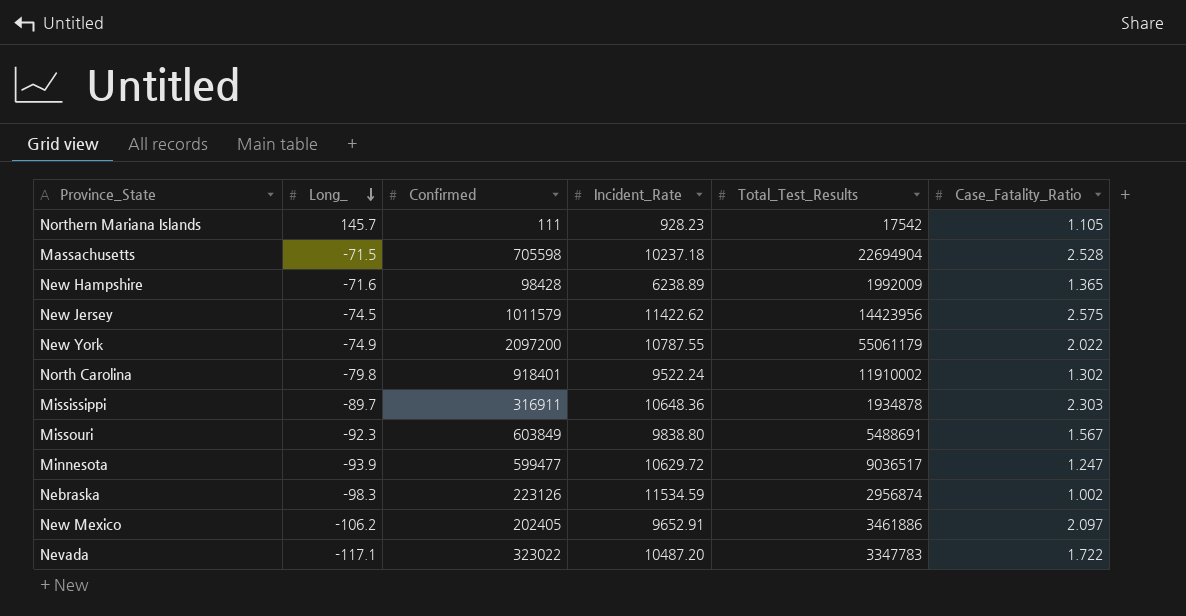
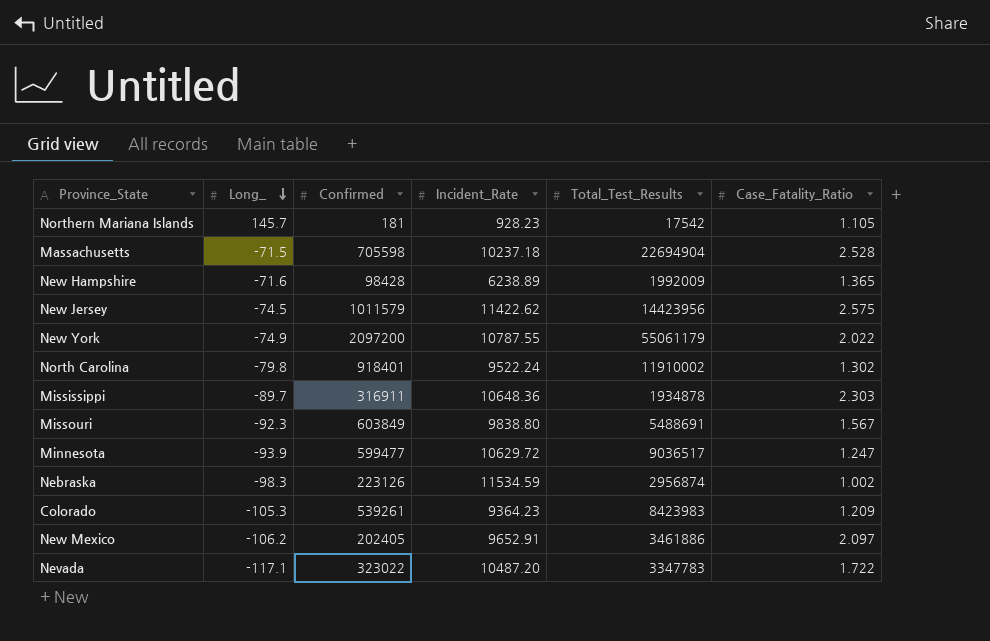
Northern Mariana Islands | Confirmed: 111 -> 181
row Colorado: none -> -105.3 | 539261 | 9364.23 | 8423983 | 1.209

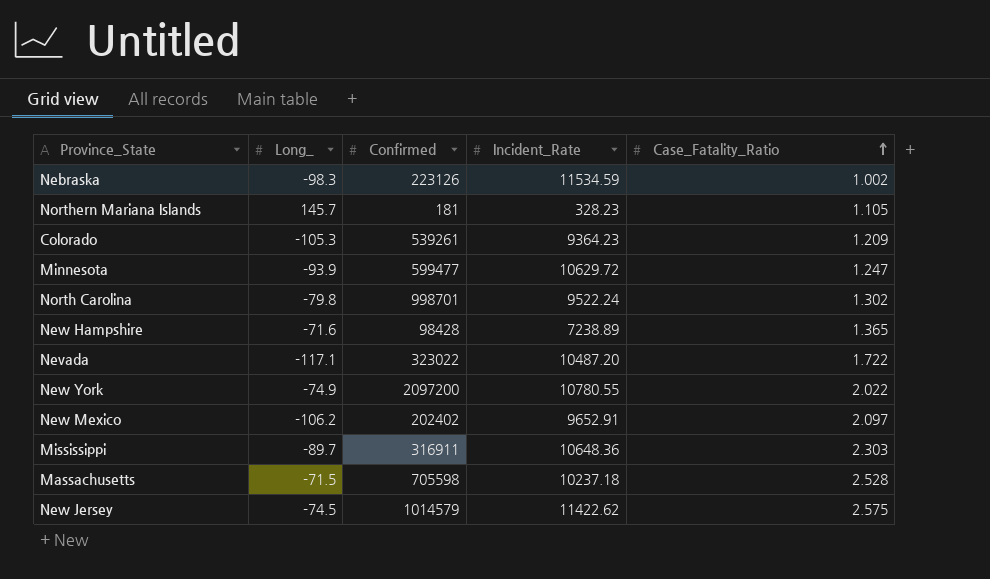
row order: Long_ descending -> Case_Fatality_Ratio ascending
column Total_Test_Results | position: 5 -> none
row Missouri: -92.3 | 603849 | 9838.80 | 5488691 | 1.567 -> none
Northern Mariana Islands | Incident_Rate: 928.23 -> 328.23
North Carolina | Confirmed: 918401 -> 998701
New Hampshire | Incident_Rate: 6238.89 -> 7238.89
New York | Incident_Rate: 10787.55 -> 10780.55
New Mexico | Confirmed: 202405 -> 202402
New Jersey | Confirmed: 1011579 -> 1014579

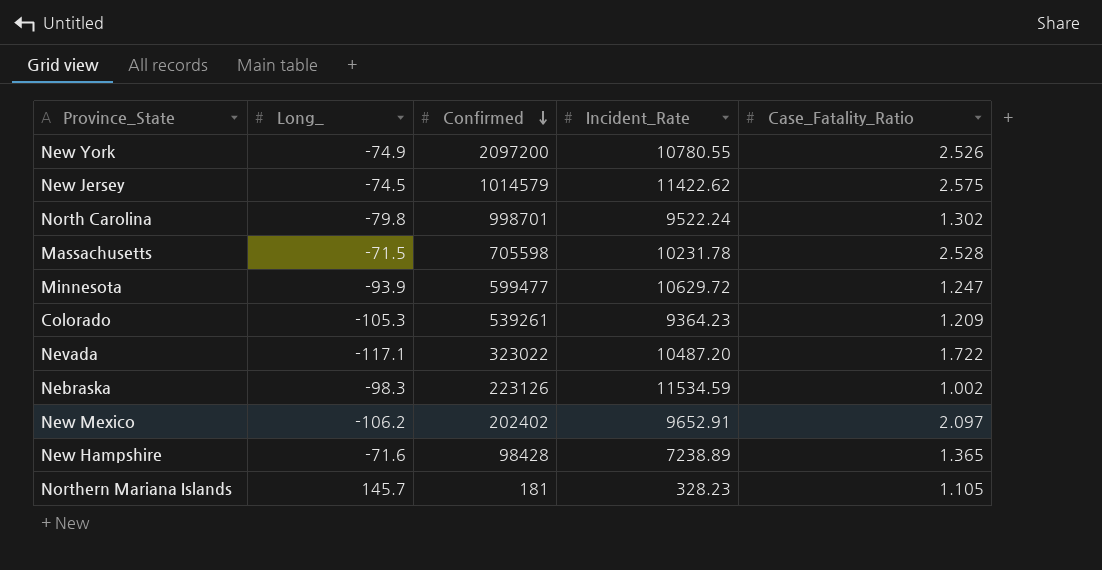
row order: Case_Fatality_Ratio ascending -> Confirmed descending
row Mississippi: -89.7 | 316911 | 10648.36 | 2.303 -> none
New York | Case_Fatality_Ratio: 2.022 -> 2.526
Massachusetts | Incident_Rate: 10237.18 -> 10231.78

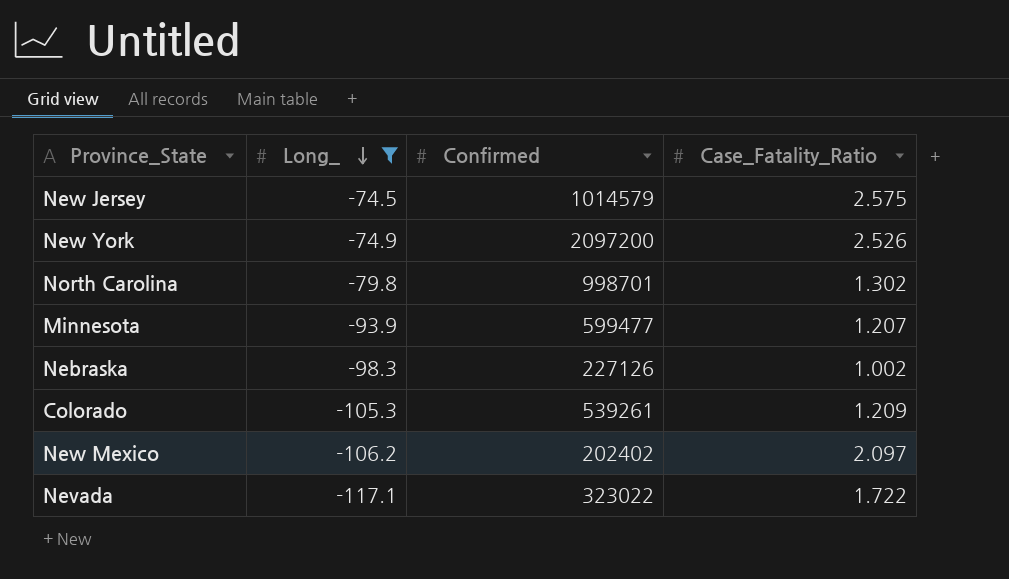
filter: none -> Long_ <= -74.5
row order: Confirmed descending -> Long_ descending
column Incident_Rate | position: 4 -> none
Minnesota | Case_Fatality_Ratio: 1.247 -> 1.207
Nebraska | Confirmed: 223126 -> 227126

